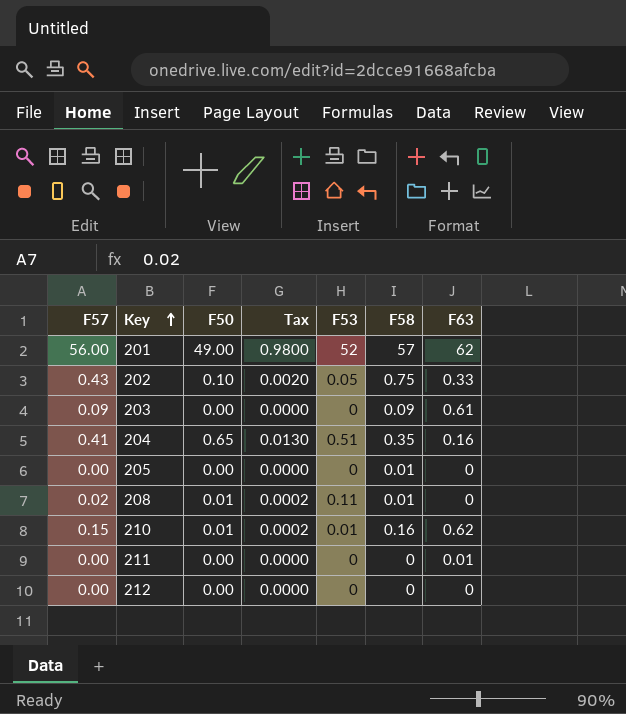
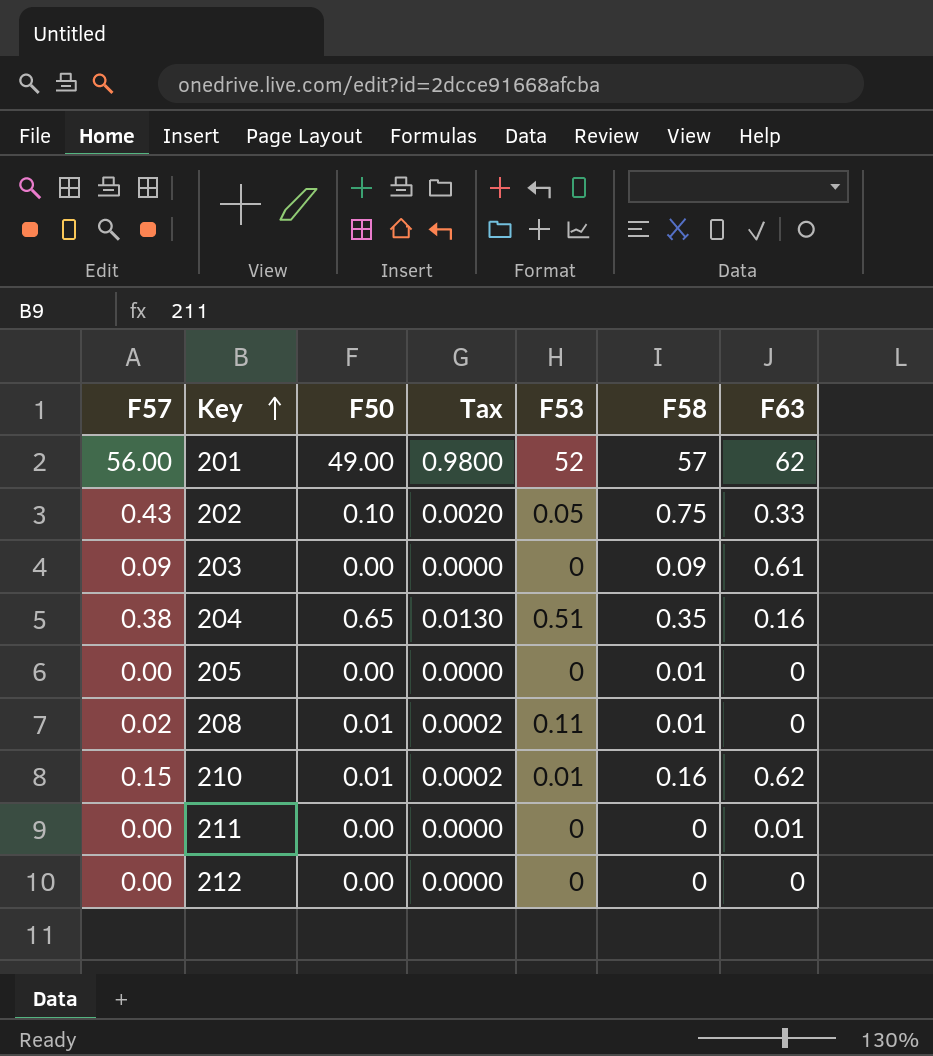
204 | F57: 0.41 -> 0.38

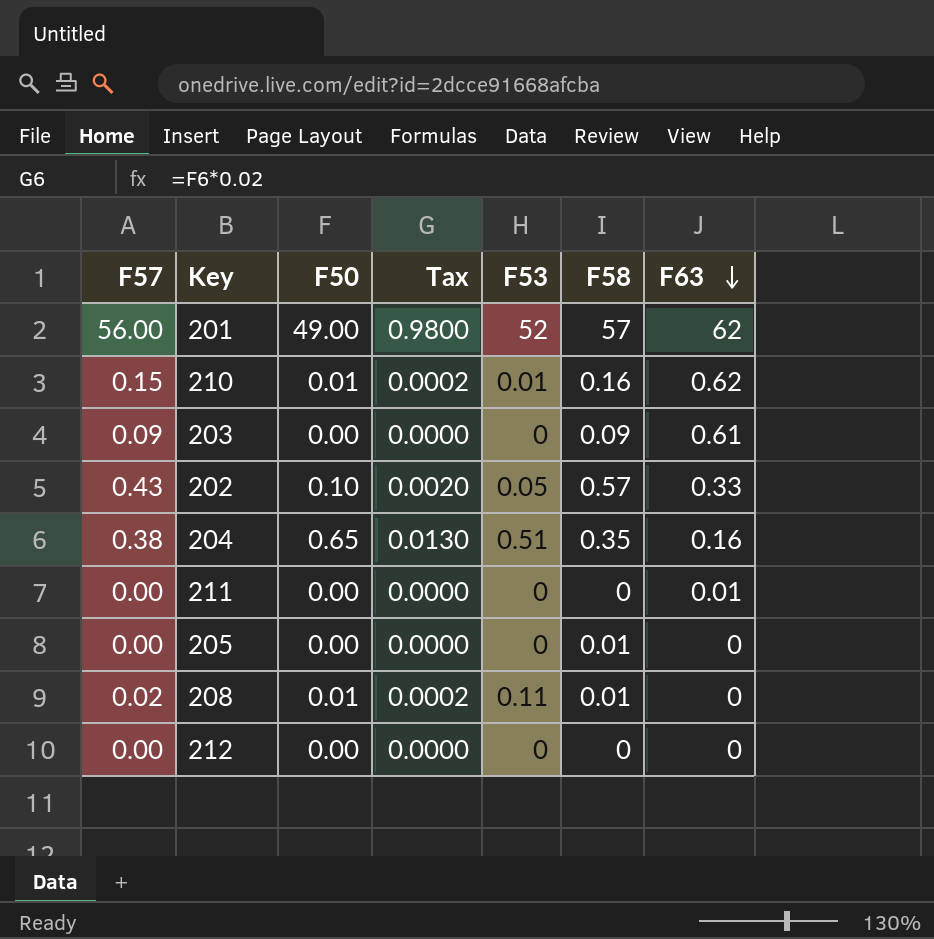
row order: Key ascending -> F63 descending
202 | F58: 0.75 -> 0.57

